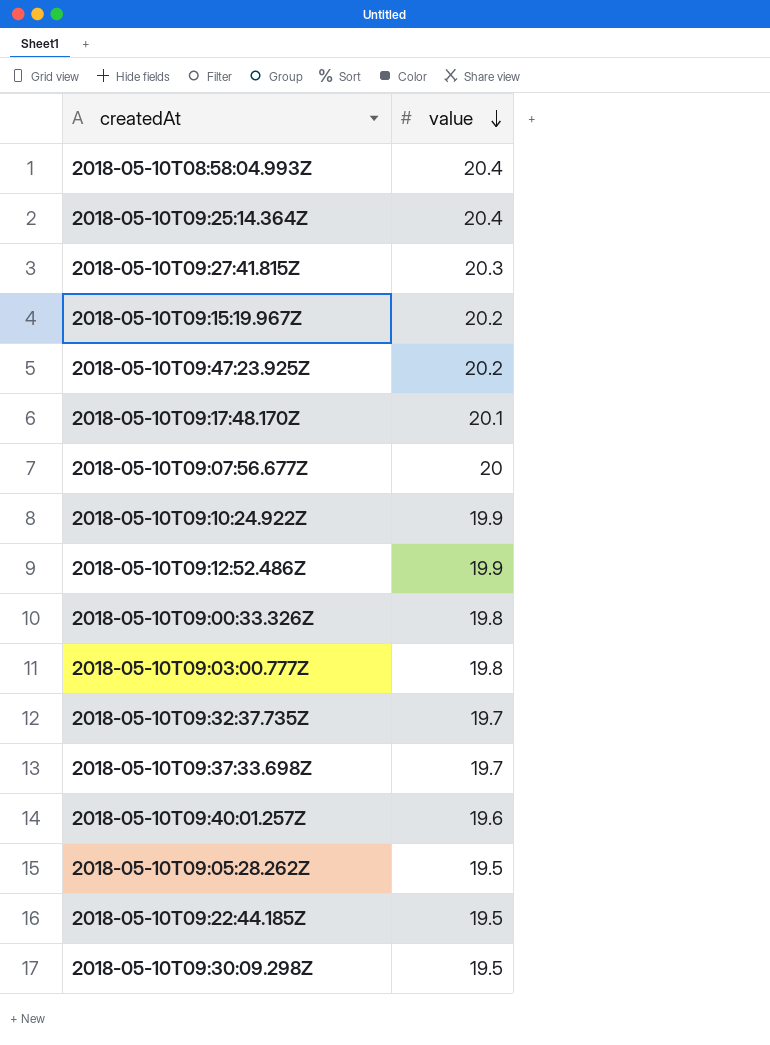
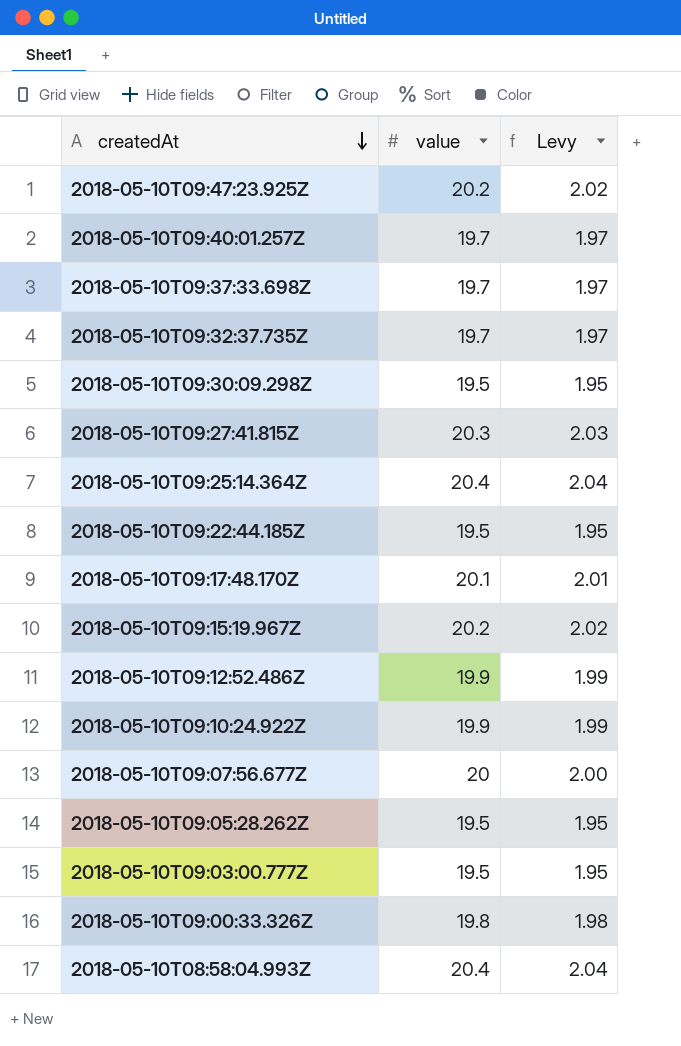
row order: value descending -> createdAt descending
column Levy | formula: none -> [value] * 0.1
2018-05-10T09:40:01.257Z | value: 19.6 -> 19.7
2018-05-10T09:03:00.777Z | value: 19.8 -> 19.5

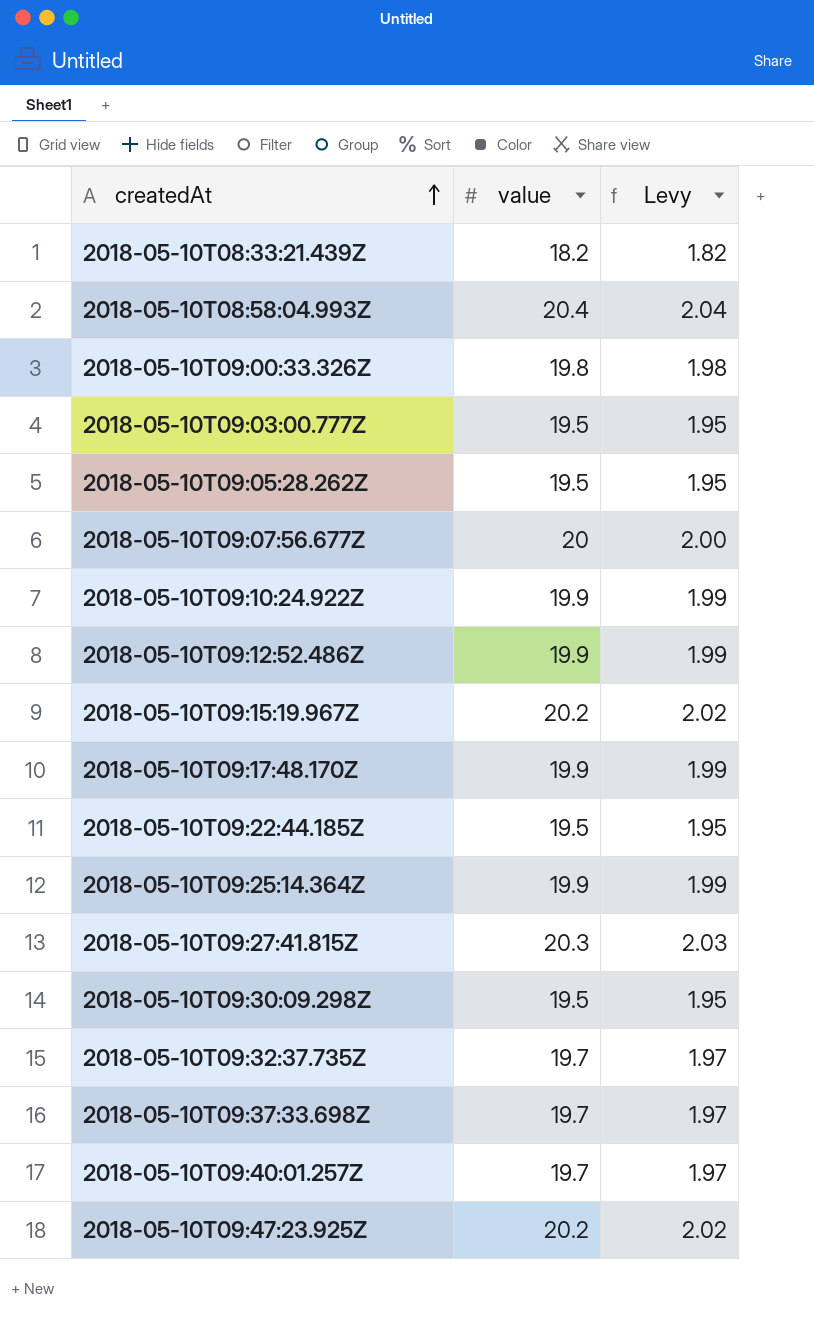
row order: createdAt descending -> createdAt ascending
row 2018-05-10T08:33:21.439Z: none -> 18.2 | 1.82
2018-05-10T09:17:48.170Z | value: 20.1 -> 19.9
2018-05-10T09:17:48.170Z | Levy: 2.01 -> 1.99
2018-05-10T09:25:14.364Z | value: 20.4 -> 19.9
2018-05-10T09:25:14.364Z | Levy: 2.04 -> 1.99

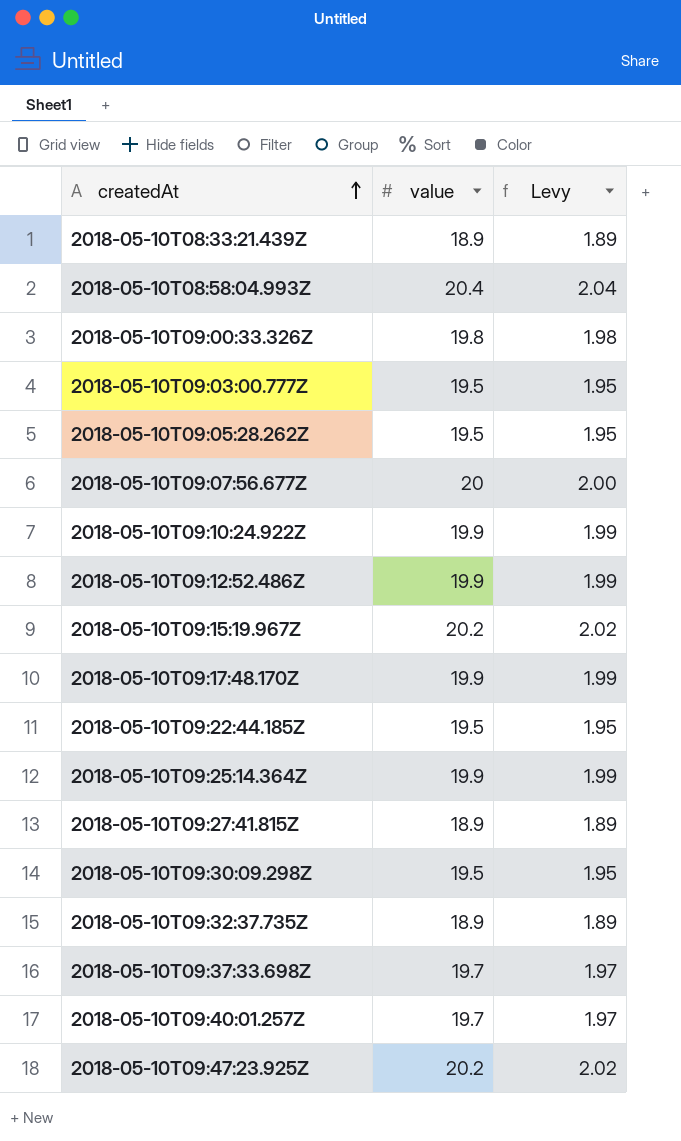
2018-05-10T08:33:21.439Z | value: 18.2 -> 18.9
2018-05-10T08:33:21.439Z | Levy: 1.82 -> 1.89
2018-05-10T09:27:41.815Z | value: 20.3 -> 18.9
2018-05-10T09:27:41.815Z | Levy: 2.03 -> 1.89
2018-05-10T09:32:37.735Z | value: 19.7 -> 18.9
2018-05-10T09:32:37.735Z | Levy: 1.97 -> 1.89

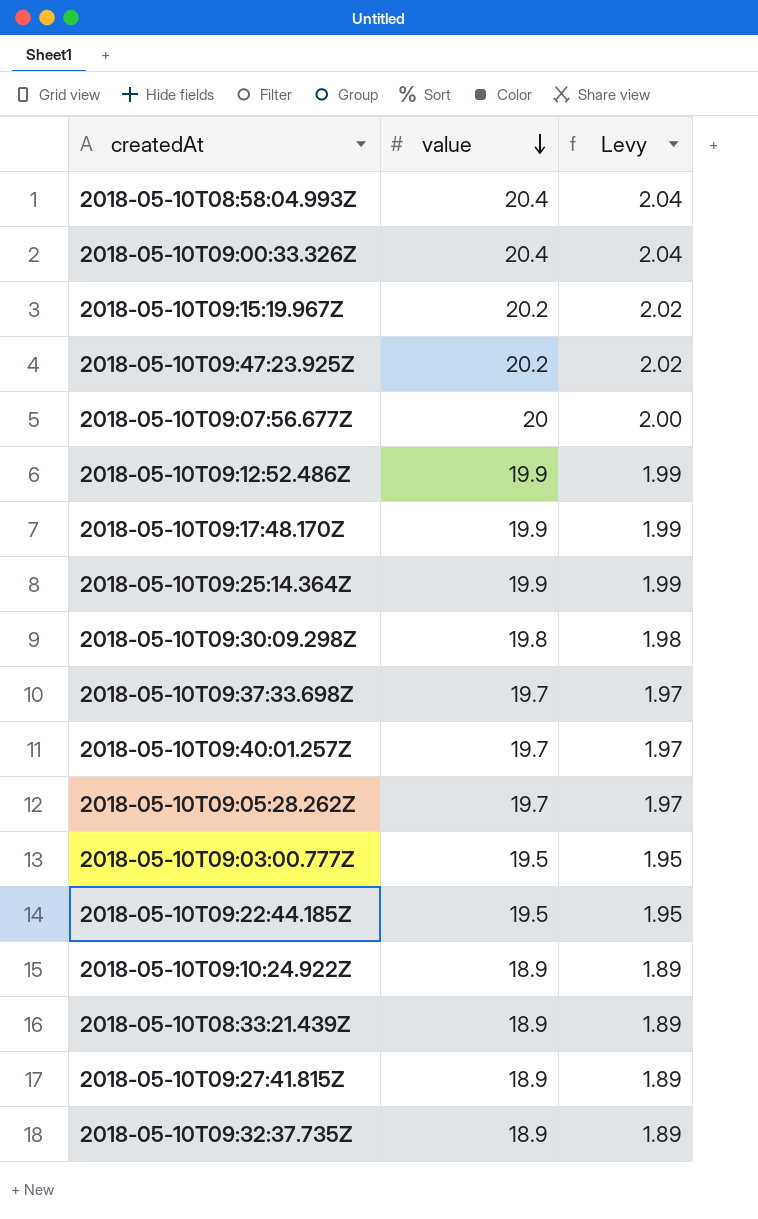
row order: createdAt ascending -> value descending
2018-05-10T09:00:33.326Z | value: 19.8 -> 20.4
2018-05-10T09:00:33.326Z | Levy: 1.98 -> 2.04
2018-05-10T09:30:09.298Z | value: 19.5 -> 19.8
2018-05-10T09:30:09.298Z | Levy: 1.95 -> 1.98
2018-05-10T09:05:28.262Z | value: 19.5 -> 19.7
2018-05-10T09:05:28.262Z | Levy: 1.95 -> 1.97
2018-05-10T09:10:24.922Z | value: 19.9 -> 18.9
2018-05-10T09:10:24.922Z | Levy: 1.99 -> 1.89

